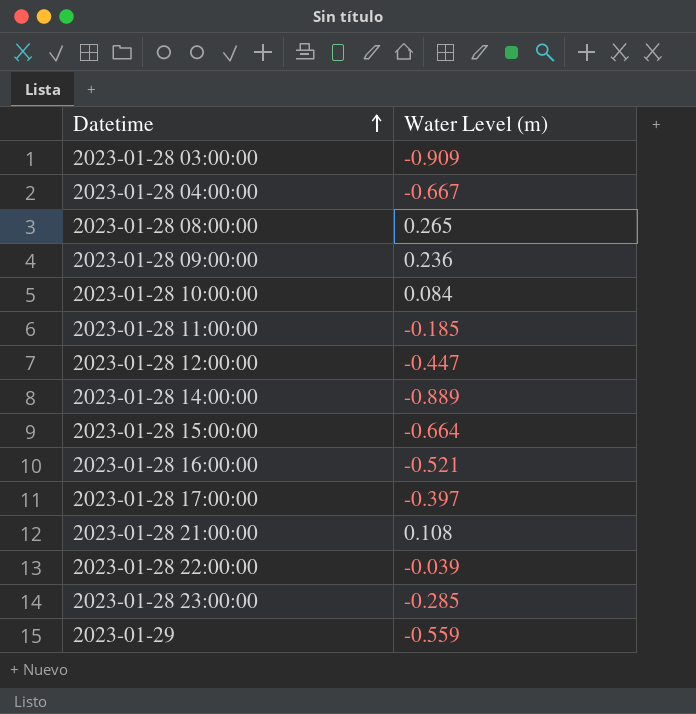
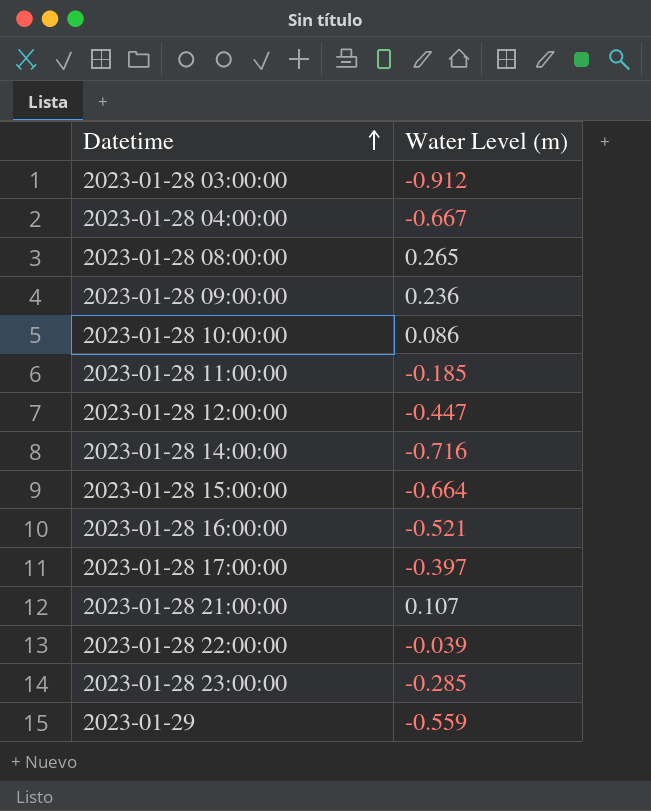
2023-01-28 03:00:00 | Water Level (m): -0.909 -> -0.912
2023-01-28 10:00:00 | Water Level (m): 0.084 -> 0.086
2023-01-28 14:00:00 | Water Level (m): -0.889 -> -0.716
2023-01-28 21:00:00 | Water Level (m): 0.108 -> 0.107

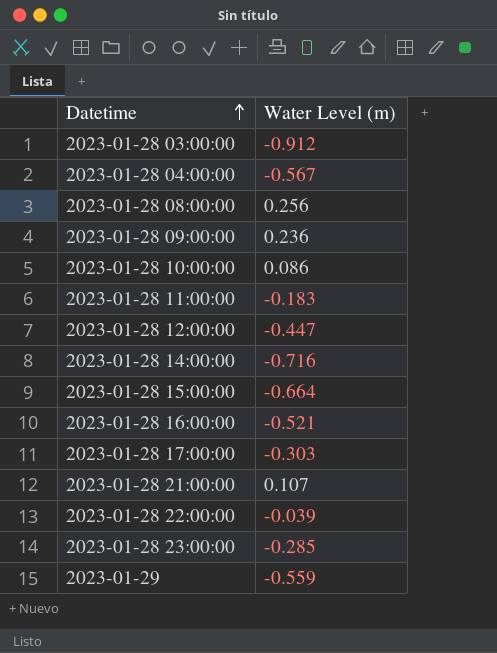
2023-01-28 04:00:00 | Water Level (m): -0.667 -> -0.567
2023-01-28 08:00:00 | Water Level (m): 0.265 -> 0.256
2023-01-28 11:00:00 | Water Level (m): -0.185 -> -0.183
2023-01-28 17:00:00 | Water Level (m): -0.397 -> -0.303

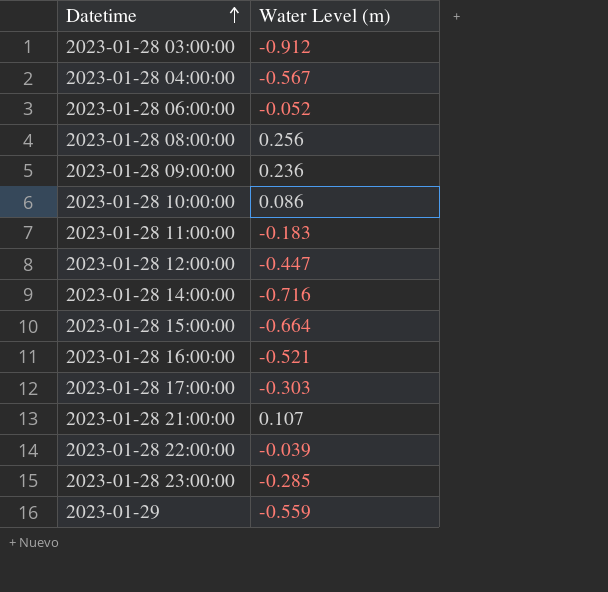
row 2023-01-28 06:00:00: none -> -0.052

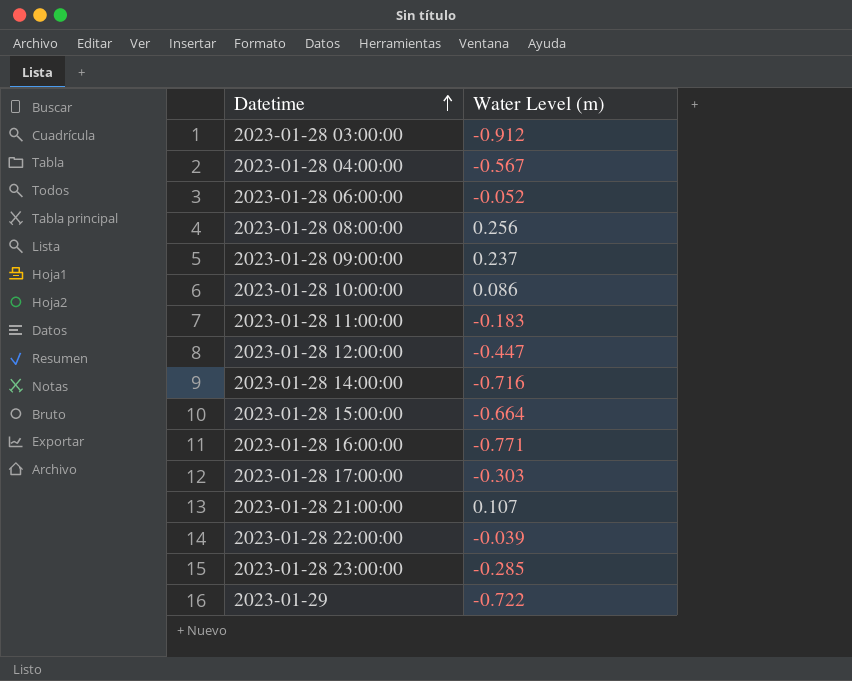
2023-01-28 09:00:00 | Water Level (m): 0.236 -> 0.237
2023-01-28 16:00:00 | Water Level (m): -0.521 -> -0.771
2023-01-29 | Water Level (m): -0.559 -> -0.722

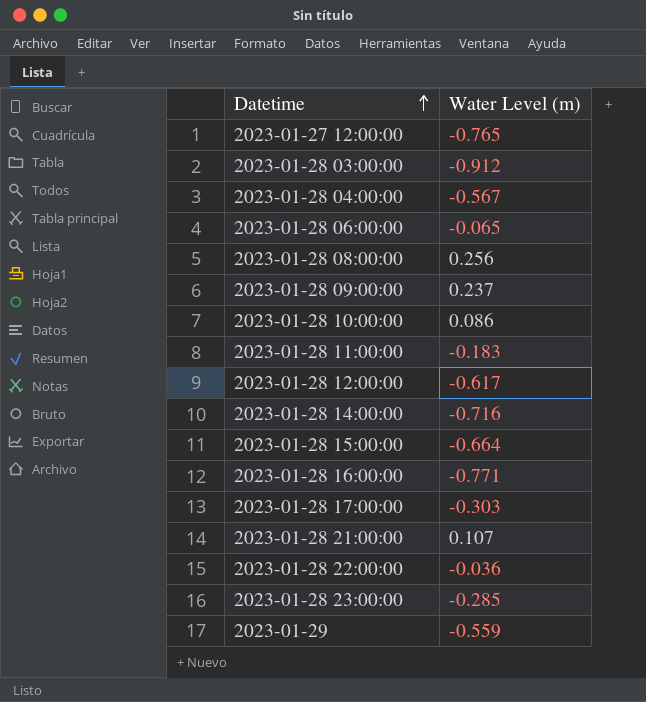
row 2023-01-27 12:00:00: none -> -0.765
2023-01-28 06:00:00 | Water Level (m): -0.052 -> -0.065
2023-01-28 12:00:00 | Water Level (m): -0.447 -> -0.617
2023-01-28 22:00:00 | Water Level (m): -0.039 -> -0.036
2023-01-29 | Water Level (m): -0.722 -> -0.559

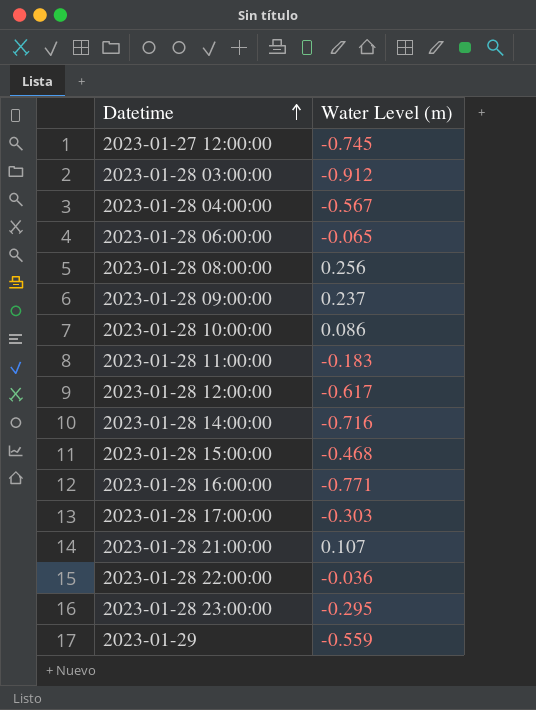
2023-01-27 12:00:00 | Water Level (m): -0.765 -> -0.745
2023-01-28 15:00:00 | Water Level (m): -0.664 -> -0.468
2023-01-28 23:00:00 | Water Level (m): -0.285 -> -0.295

